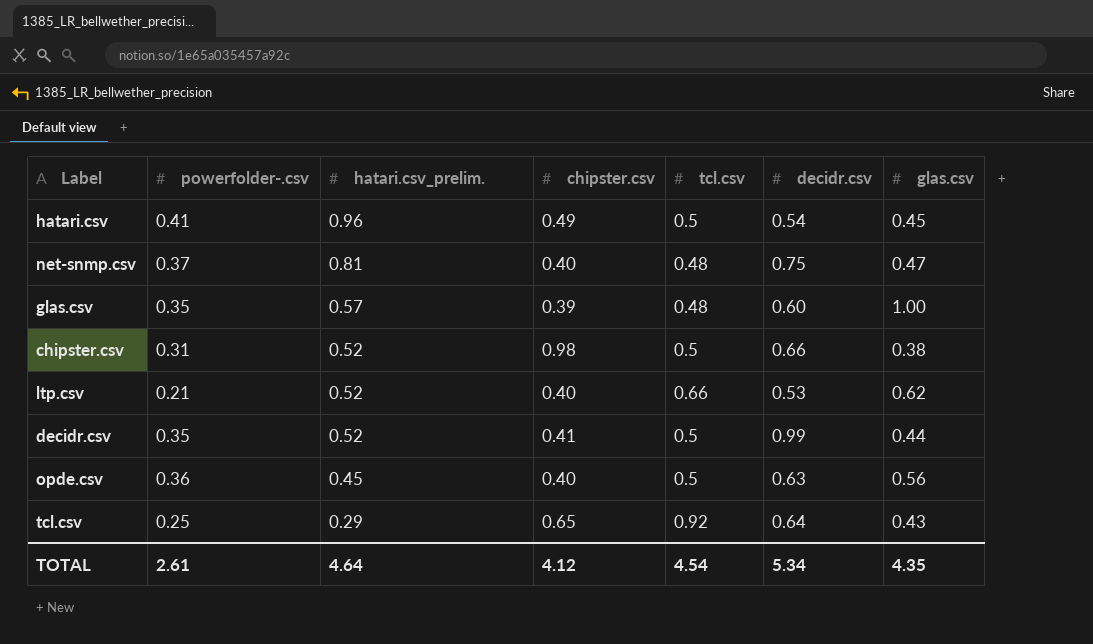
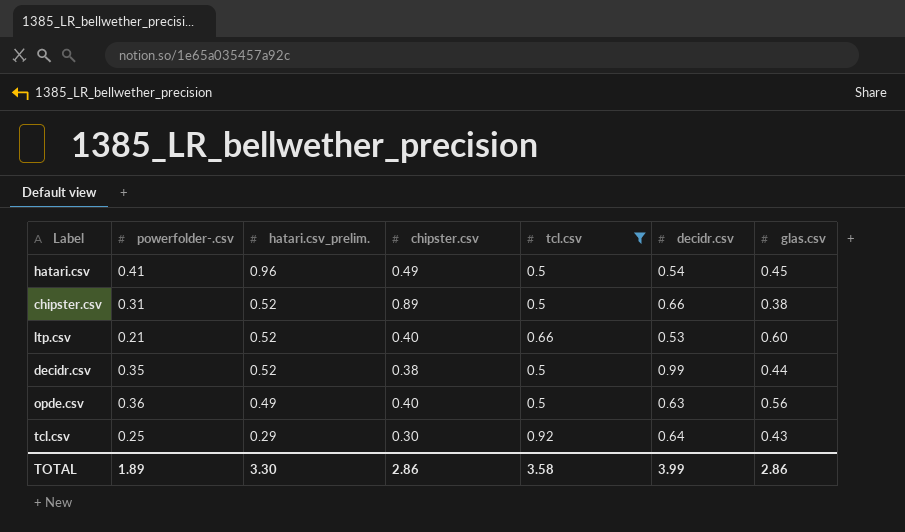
filter: none -> tcl.csv != 0.48
chipster.csv | chipster.csv: 0.98 -> 0.89
ltp.csv | glas.csv: 0.62 -> 0.60
decidr.csv | chipster.csv: 0.41 -> 0.38
opde.csv | hatari.csv_prelim.: 0.45 -> 0.49
tcl.csv | chipster.csv: 0.65 -> 0.30
TOTAL | powerfolder-.csv: 2.61 -> 1.89
TOTAL | hatari.csv_prelim.: 4.64 -> 3.30
TOTAL | chipster.csv: 4.12 -> 2.86
TOTAL | tcl.csv: 4.54 -> 3.58
TOTAL | decidr.csv: 5.34 -> 3.99
TOTAL | glas.csv: 4.35 -> 2.86

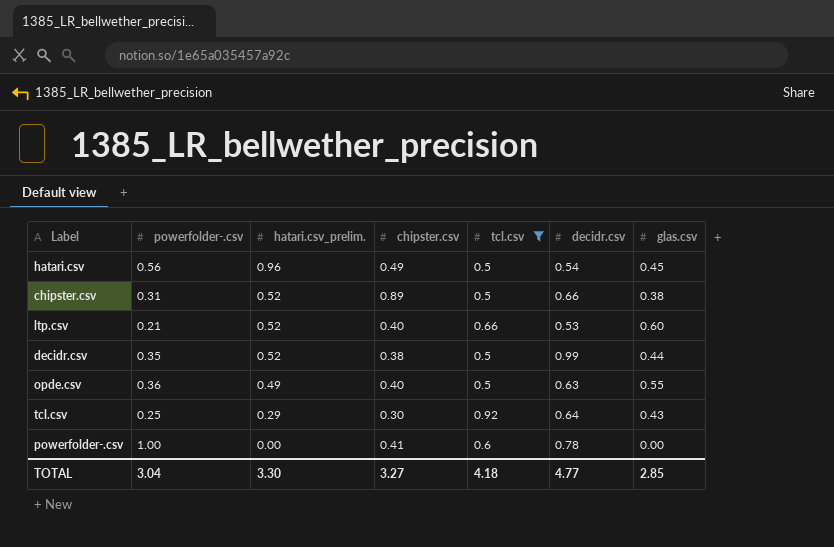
hatari.csv | powerfolder-.csv: 0.41 -> 0.56
opde.csv | glas.csv: 0.56 -> 0.55
row powerfolder-.csv: none -> 1.00 | 0.00 | 0.41 | 0.6 | 0.78 | 0.00
TOTAL | powerfolder-.csv: 1.89 -> 3.04
TOTAL | chipster.csv: 2.86 -> 3.27
TOTAL | tcl.csv: 3.58 -> 4.18
TOTAL | decidr.csv: 3.99 -> 4.77
TOTAL | glas.csv: 2.86 -> 2.85

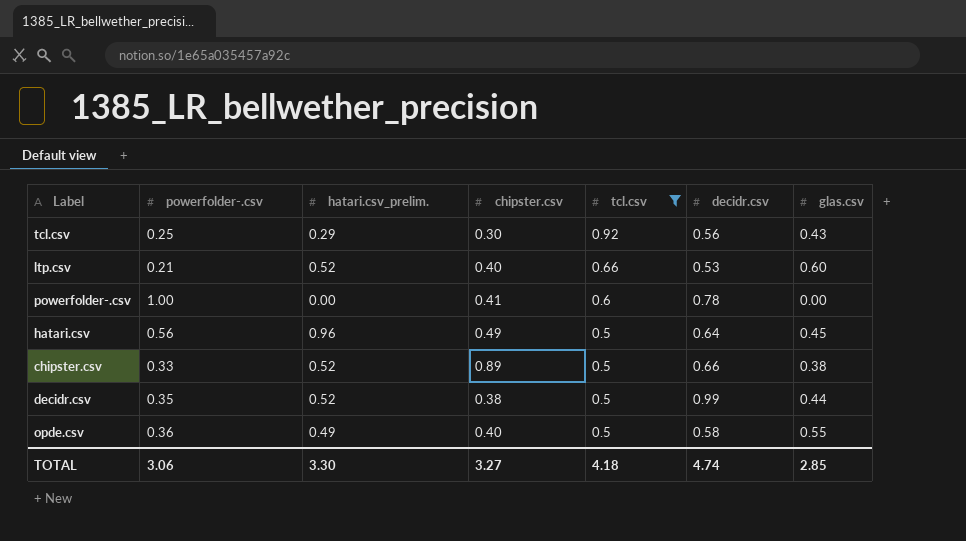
row order: hatari.csv_prelim. descending -> tcl.csv descending
tcl.csv | decidr.csv: 0.64 -> 0.56
hatari.csv | decidr.csv: 0.54 -> 0.64
chipster.csv | powerfolder-.csv: 0.31 -> 0.33
opde.csv | decidr.csv: 0.63 -> 0.58
TOTAL | powerfolder-.csv: 3.04 -> 3.06
TOTAL | decidr.csv: 4.77 -> 4.74

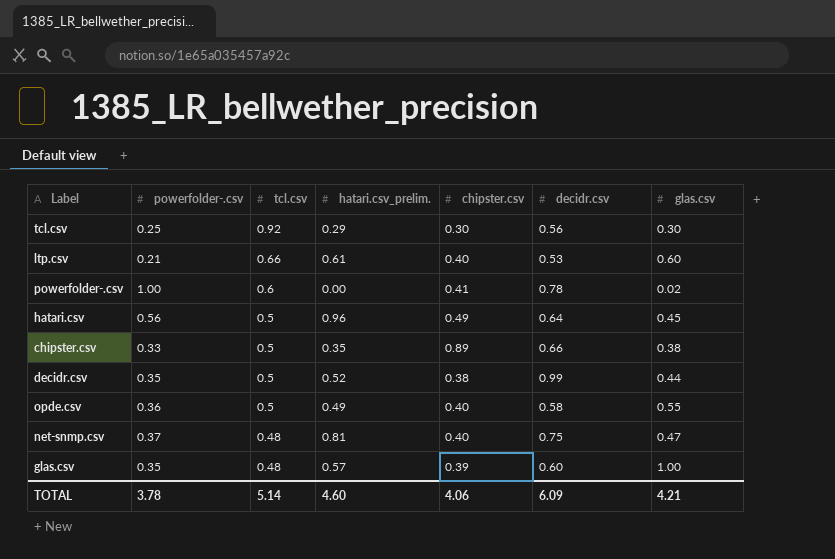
filter: tcl.csv != 0.48 -> none
column tcl.csv | position: 5 -> 3
tcl.csv | glas.csv: 0.43 -> 0.30
ltp.csv | hatari.csv_prelim.: 0.52 -> 0.61
powerfolder-.csv | glas.csv: 0.00 -> 0.02
chipster.csv | hatari.csv_prelim.: 0.52 -> 0.35
TOTAL | powerfolder-.csv: 3.06 -> 3.78
TOTAL | tcl.csv: 4.18 -> 5.14
TOTAL | hatari.csv_prelim.: 3.30 -> 4.60
TOTAL | chipster.csv: 3.27 -> 4.06
TOTAL | decidr.csv: 4.74 -> 6.09
TOTAL | glas.csv: 2.85 -> 4.21

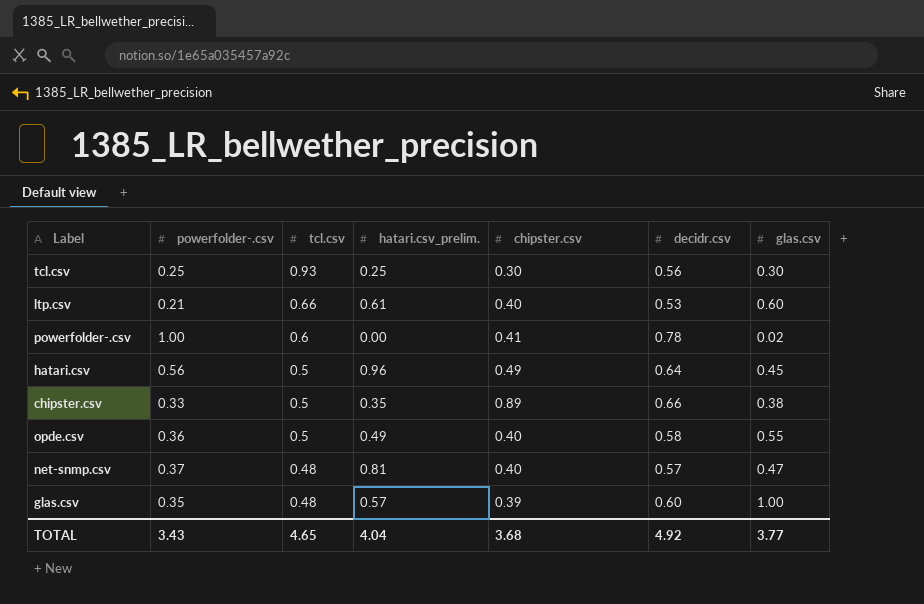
row decidr.csv: 0.35 | 0.5 | 0.52 | 0.38 | 0.99 | 0.44 -> none
tcl.csv | tcl.csv: 0.92 -> 0.93
tcl.csv | hatari.csv_prelim.: 0.29 -> 0.25
net-snmp.csv | decidr.csv: 0.75 -> 0.57
TOTAL | powerfolder-.csv: 3.78 -> 3.43
TOTAL | tcl.csv: 5.14 -> 4.65
TOTAL | hatari.csv_prelim.: 4.60 -> 4.04
TOTAL | chipster.csv: 4.06 -> 3.68
TOTAL | decidr.csv: 6.09 -> 4.92
TOTAL | glas.csv: 4.21 -> 3.77

